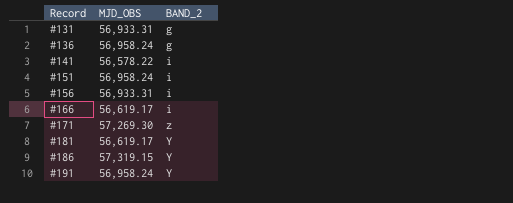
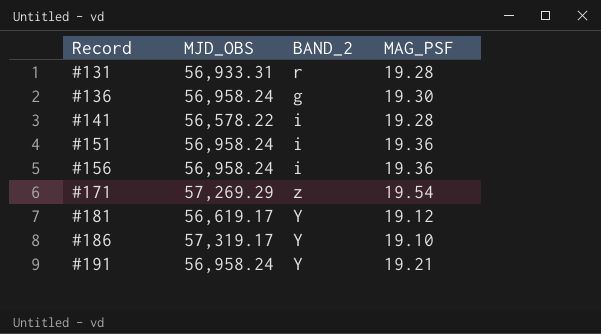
column MAG_PSF | position: none -> 4
row #166: 56,619.17 | i -> none
#131 | BAND_2: g -> r
#156 | MJD_OBS: 56,933.31 -> 56,958.24
#171 | MJD_OBS: 57,269.30 -> 57,269.29
#186 | MJD_OBS: 57,319.15 -> 57,319.17

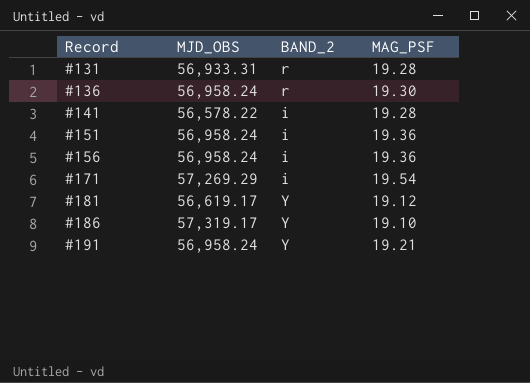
#136 | BAND_2: g -> r
#171 | BAND_2: z -> i

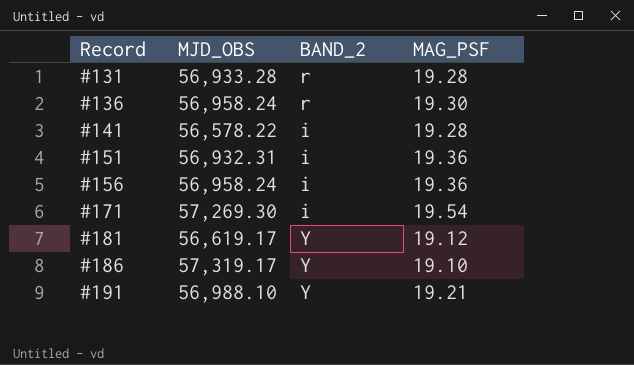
#131 | MJD_OBS: 56,933.31 -> 56,933.28
#151 | MJD_OBS: 56,958.24 -> 56,932.31
#171 | MJD_OBS: 57,269.29 -> 57,269.30
#191 | MJD_OBS: 56,958.24 -> 56,988.10

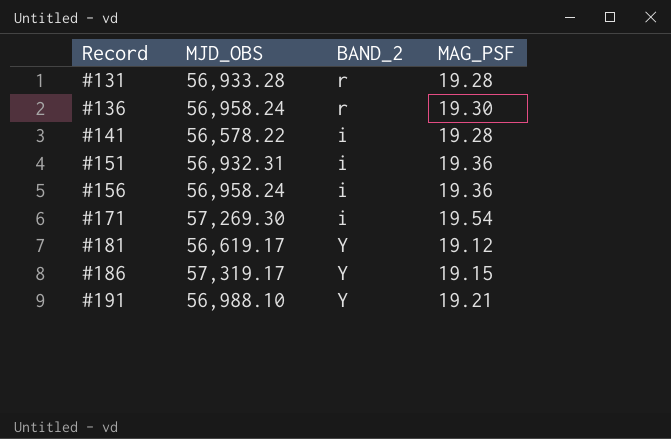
#186 | MAG_PSF: 19.10 -> 19.15

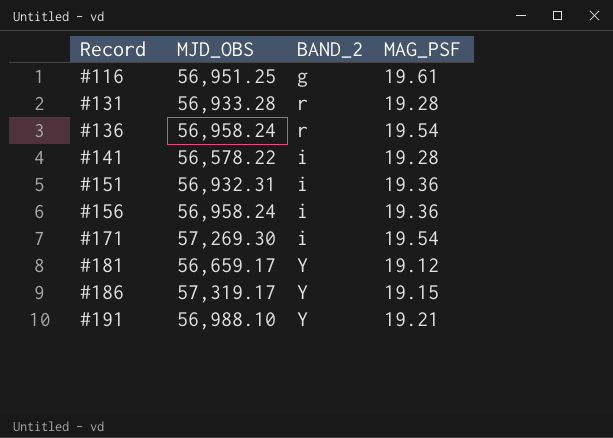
row #116: none -> 56,951.25 | g | 19.61
#136 | MAG_PSF: 19.30 -> 19.54
#181 | MJD_OBS: 56,619.17 -> 56,659.17

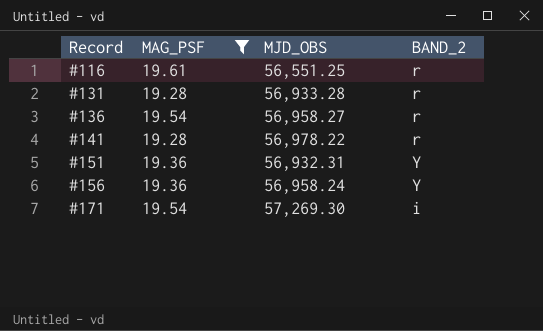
filter: none -> MAG_PSF >= 19.28
column MAG_PSF | position: 4 -> 2
#116 | MJD_OBS: 56,951.25 -> 56,551.25
#116 | BAND_2: g -> r
#136 | MJD_OBS: 56,958.24 -> 56,958.27
#141 | MJD_OBS: 56,578.22 -> 56,978.22
#141 | BAND_2: i -> r
#151 | BAND_2: i -> Y
#156 | BAND_2: i -> Y

